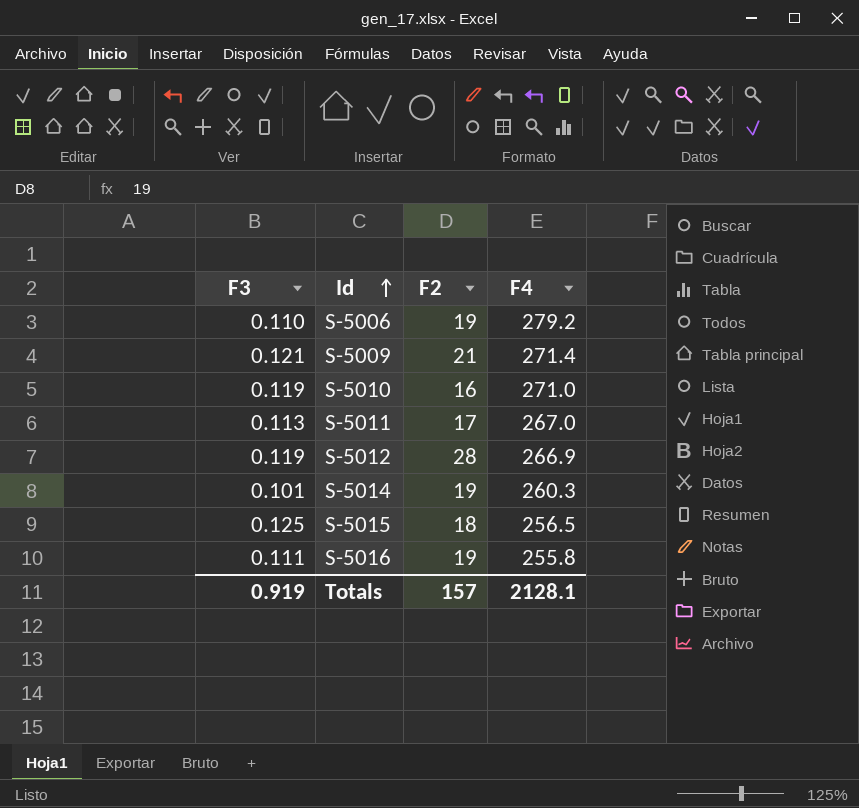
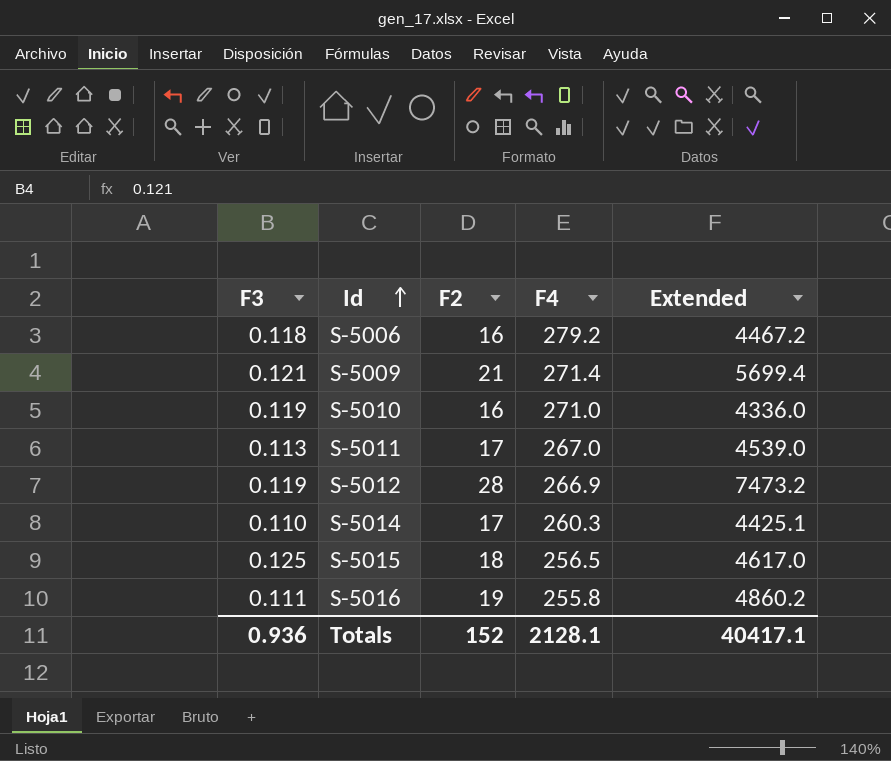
column Extended | formula: none -> [F2] * [F4]
S-5006 | F3: 0.110 -> 0.118
S-5006 | F2: 19 -> 16
S-5014 | F3: 0.101 -> 0.110
S-5014 | F2: 19 -> 17
Totals | F3: 0.919 -> 0.936
Totals | F2: 157 -> 152

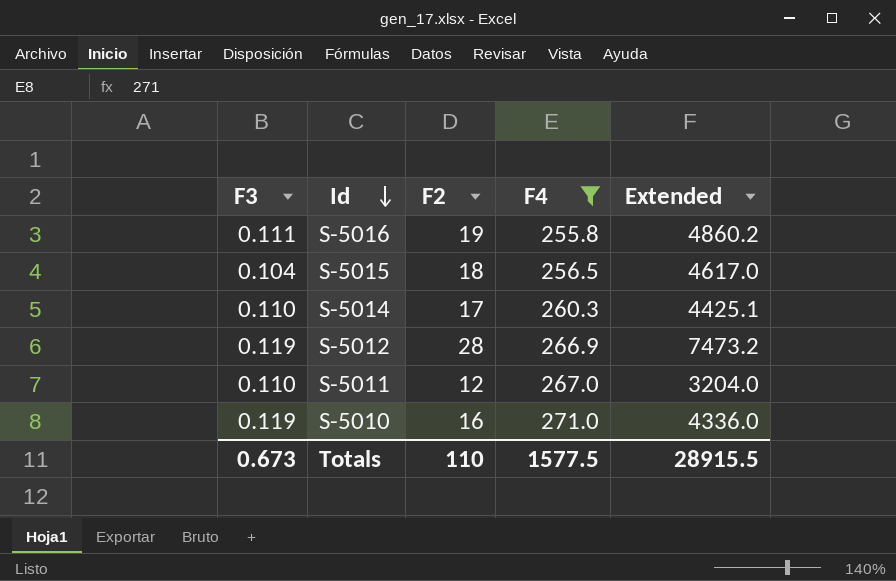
filter: none -> F4 <= 271.0
row order: Id ascending -> Id descending
S-5015 | F3: 0.125 -> 0.104
S-5011 | F3: 0.113 -> 0.110
S-5011 | F2: 17 -> 12
S-5011 | Extended: 4539.0 -> 3204.0
Totals | F3: 0.936 -> 0.673
Totals | F2: 152 -> 110
Totals | F4: 2128.1 -> 1577.5
Totals | Extended: 40417.1 -> 28915.5

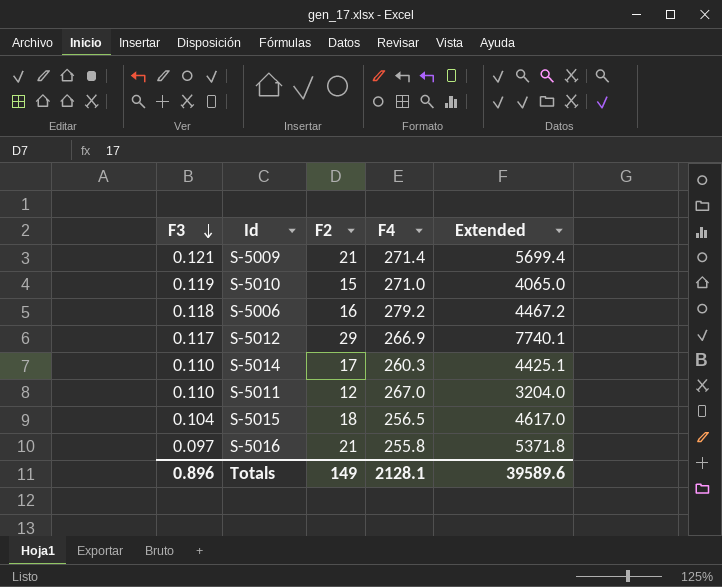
filter: F4 <= 271.0 -> none
row order: Id descending -> F3 descending
S-5010 | F2: 16 -> 15
S-5010 | Extended: 4336.0 -> 4065.0
S-5012 | F3: 0.119 -> 0.117
S-5012 | F2: 28 -> 29
S-5012 | Extended: 7473.2 -> 7740.1
S-5016 | F3: 0.111 -> 0.097
S-5016 | F2: 19 -> 21
S-5016 | Extended: 4860.2 -> 5371.8
Totals | F3: 0.673 -> 0.896
Totals | F2: 110 -> 149
Totals | F4: 1577.5 -> 2128.1
Totals | Extended: 28915.5 -> 39589.6

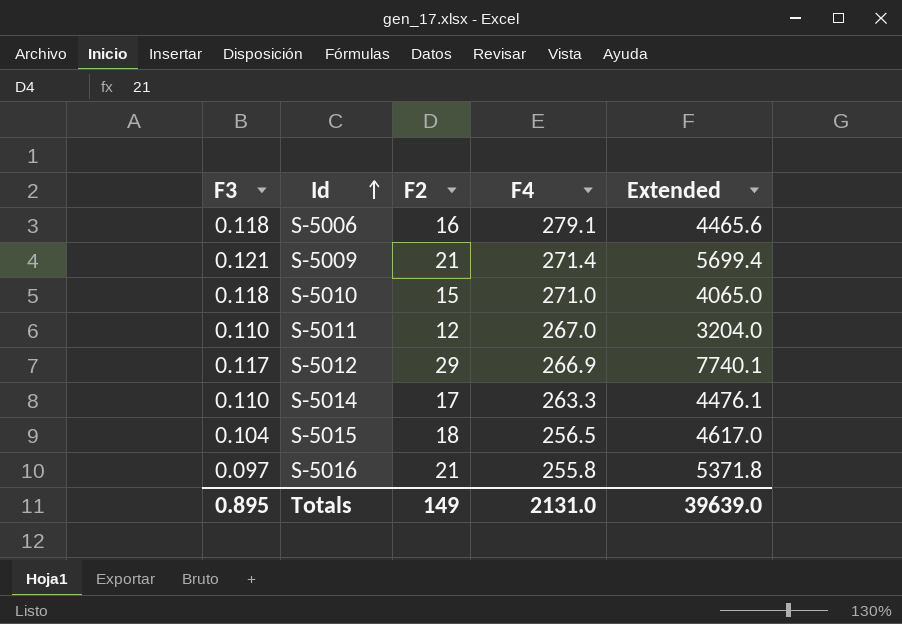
row order: F3 descending -> Id ascending
S-5006 | F4: 279.2 -> 279.1
S-5006 | Extended: 4467.2 -> 4465.6
S-5010 | F3: 0.119 -> 0.118
S-5014 | F4: 260.3 -> 263.3
S-5014 | Extended: 4425.1 -> 4476.1
Totals | F3: 0.896 -> 0.895
Totals | F4: 2128.1 -> 2131.0
Totals | Extended: 39589.6 -> 39639.0

